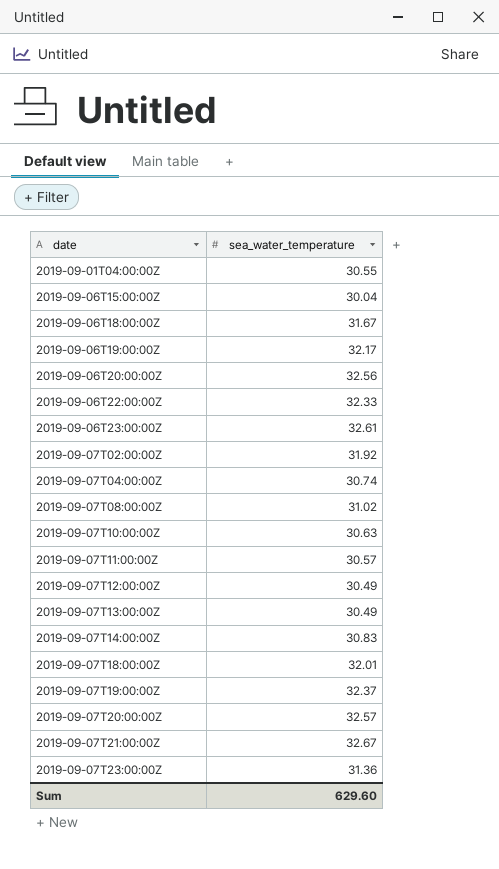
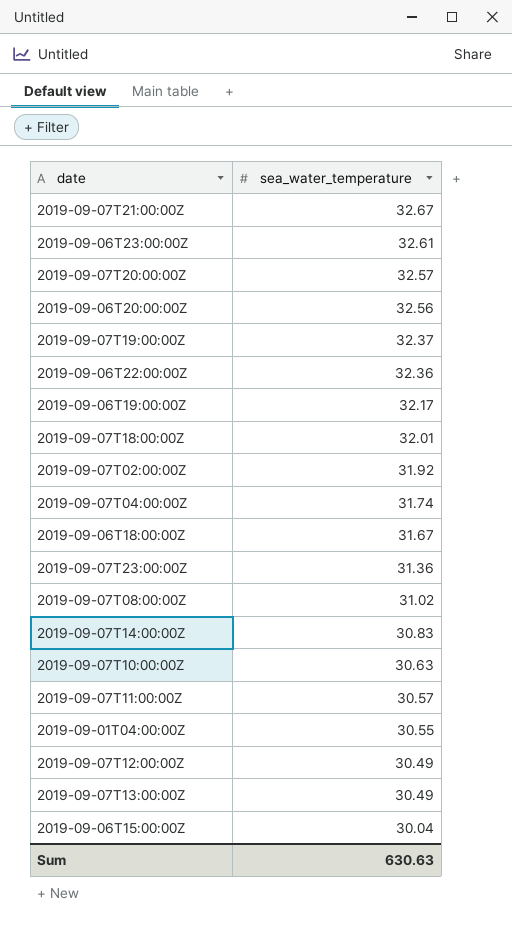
row order: date ascending -> sea_water_temperature descending
2019-09-06T22:00:00Z | sea_water_temperature: 32.33 -> 32.36
2019-09-07T04:00:00Z | sea_water_temperature: 30.74 -> 31.74
Sum | sea_water_temperature: 629.60 -> 630.63

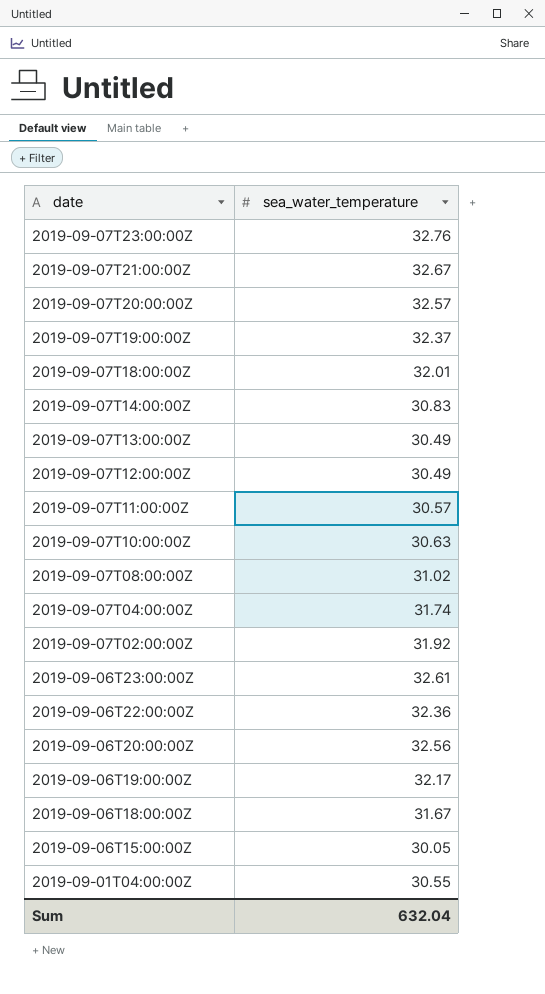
row order: sea_water_temperature descending -> date descending
2019-09-07T23:00:00Z | sea_water_temperature: 31.36 -> 32.76
2019-09-06T15:00:00Z | sea_water_temperature: 30.04 -> 30.05
Sum | sea_water_temperature: 630.63 -> 632.04

